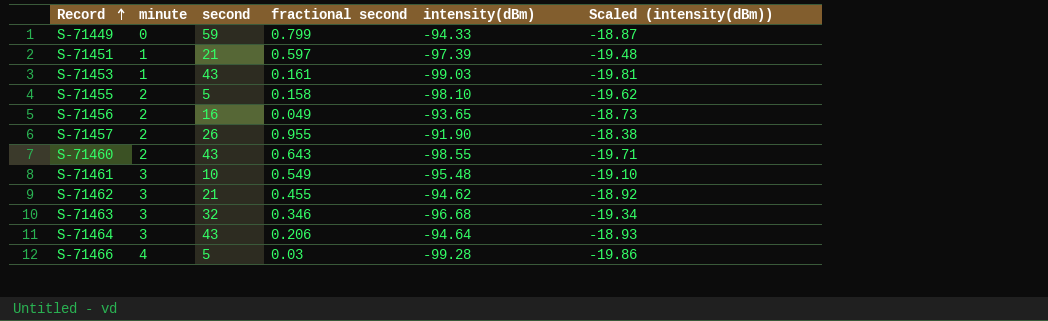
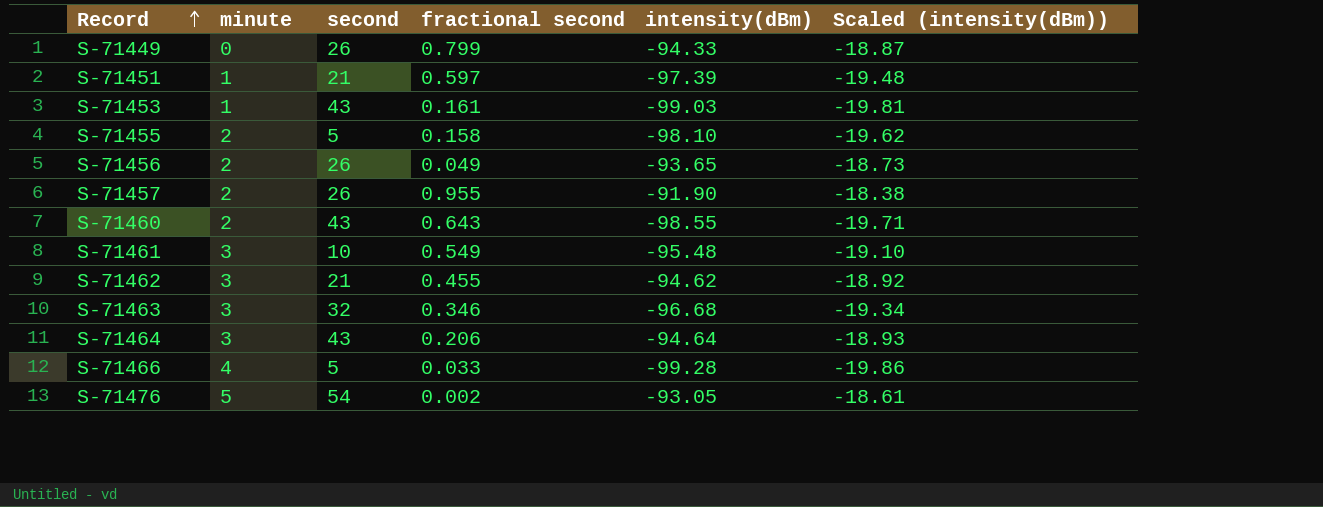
S-71449 | second: 59 -> 26
S-71456 | second: 16 -> 26
S-71466 | fractional second: 0.03 -> 0.033
row S-71476: none -> 5 | 54 | 0.002 | -93.05 | -18.61

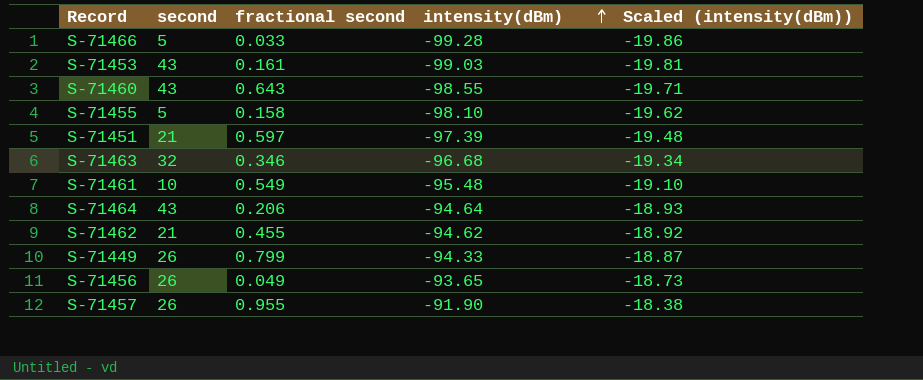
row order: Record ascending -> intensity(dBm) ascending
column minute | position: 2 -> none
row S-71476: 5 | 54 | 0.002 | -93.05 | -18.61 -> none

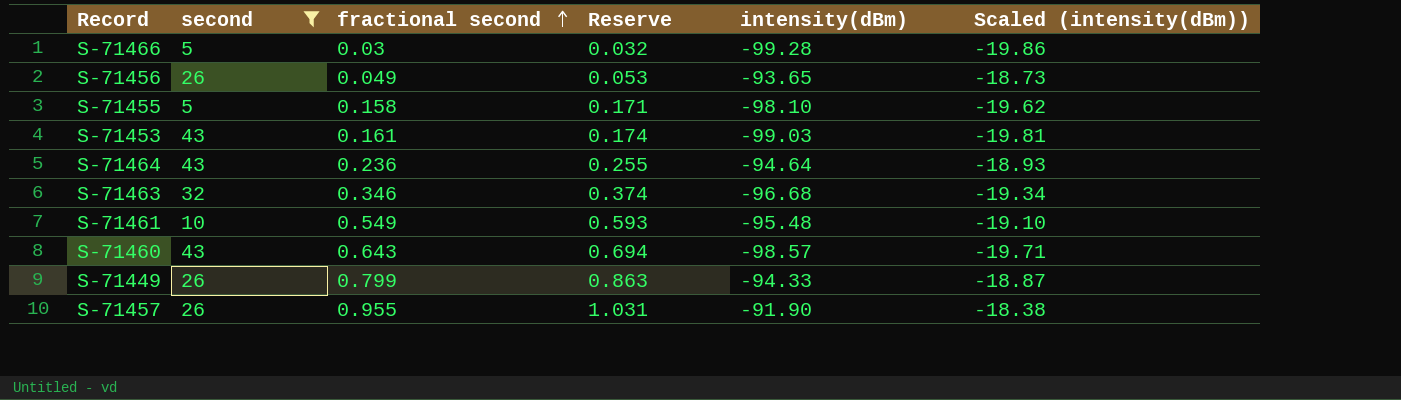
filter: none -> second != 21
row order: intensity(dBm) ascending -> fractional second ascending
column Reserve | formula: none -> [fractional second] * 1.08
S-71466 | fractional second: 0.033 -> 0.03
S-71464 | fractional second: 0.206 -> 0.236
S-71460 | intensity(dBm): -98.55 -> -98.57

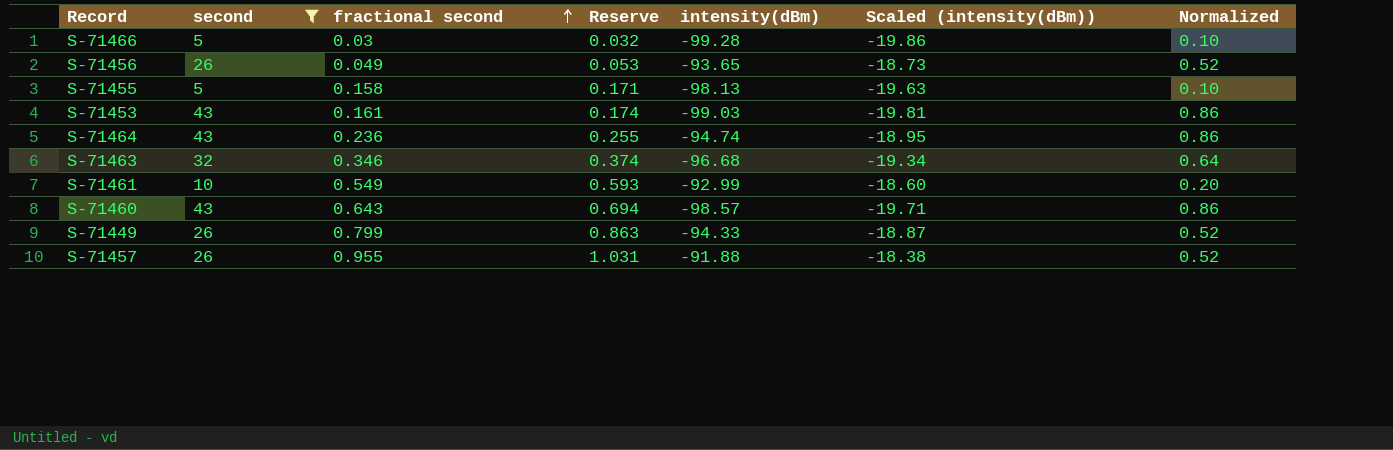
column Normalized | formula: none -> [second] * 0.02
S-71455 | intensity(dBm): -98.10 -> -98.13
S-71455 | Scaled (intensity(dBm)): -19.62 -> -19.63
S-71464 | intensity(dBm): -94.64 -> -94.74
S-71464 | Scaled (intensity(dBm)): -18.93 -> -18.95
S-71461 | intensity(dBm): -95.48 -> -92.99
S-71461 | Scaled (intensity(dBm)): -19.10 -> -18.60
S-71457 | intensity(dBm): -91.90 -> -91.88

